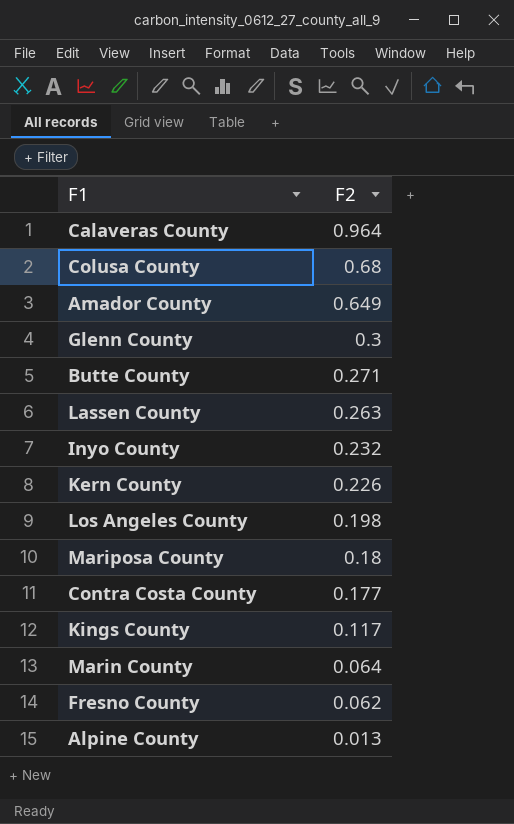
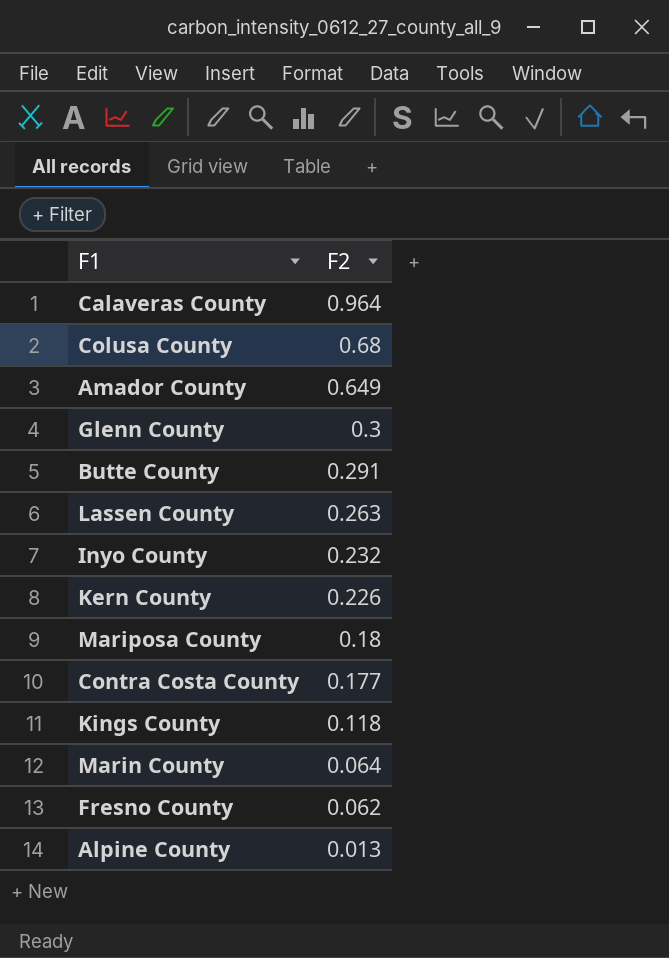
row Los Angeles County: 0.198 -> none
Butte County | F2: 0.271 -> 0.291
Kings County | F2: 0.117 -> 0.118

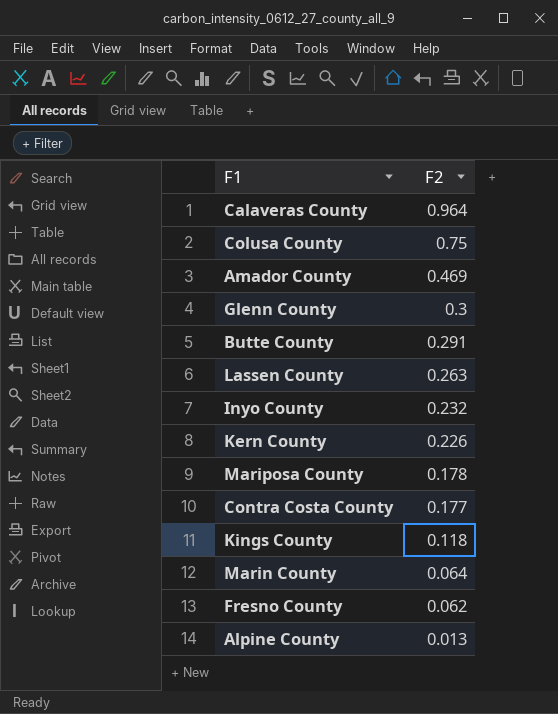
Colusa County | F2: 0.68 -> 0.75
Amador County | F2: 0.649 -> 0.469
Mariposa County | F2: 0.18 -> 0.178

